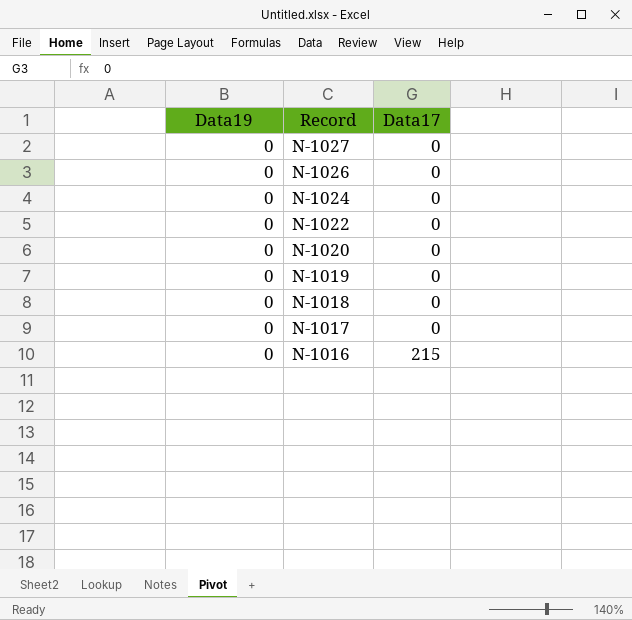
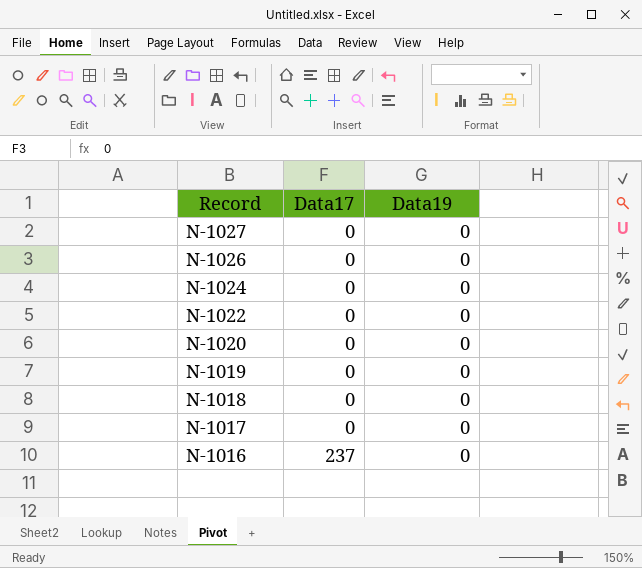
column Data19 | position: 1 -> 3
N-1016 | Data17: 215 -> 237

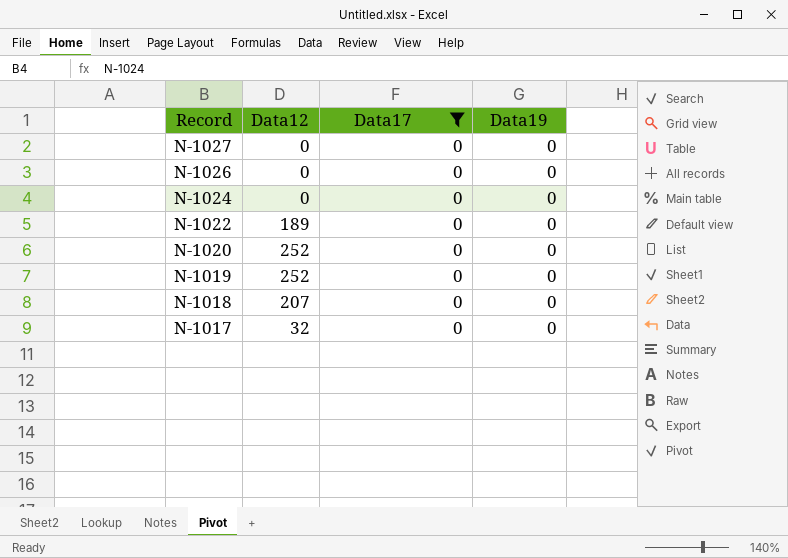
filter: none -> Data17 = 0
column Data12 | position: none -> 2

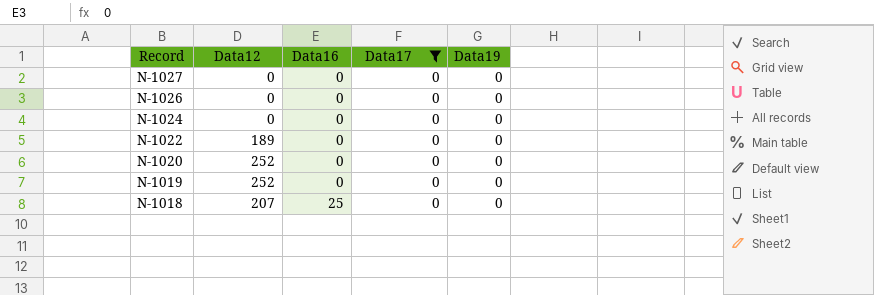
column Data16 | position: none -> 3
row N-1017: 32 | 0 | 0 -> none

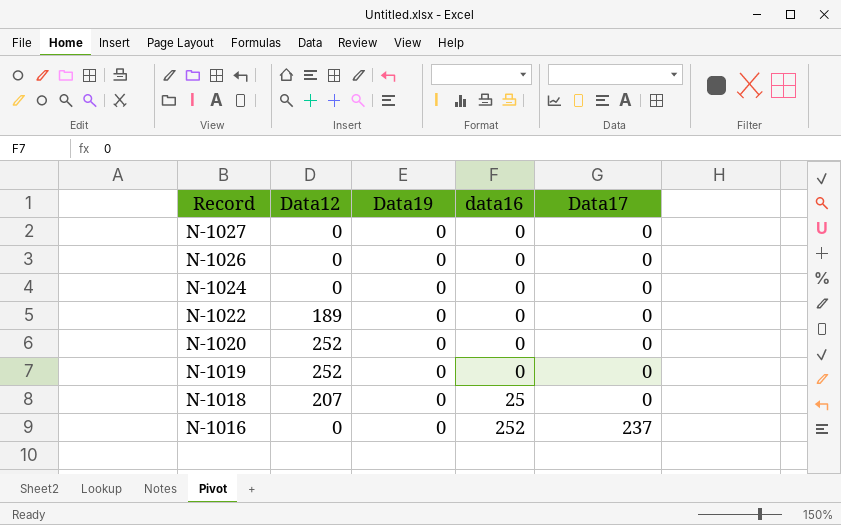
filter: Data17 = 0 -> none
column Data19 | position: 5 -> 3
column name: Data16 -> data16

